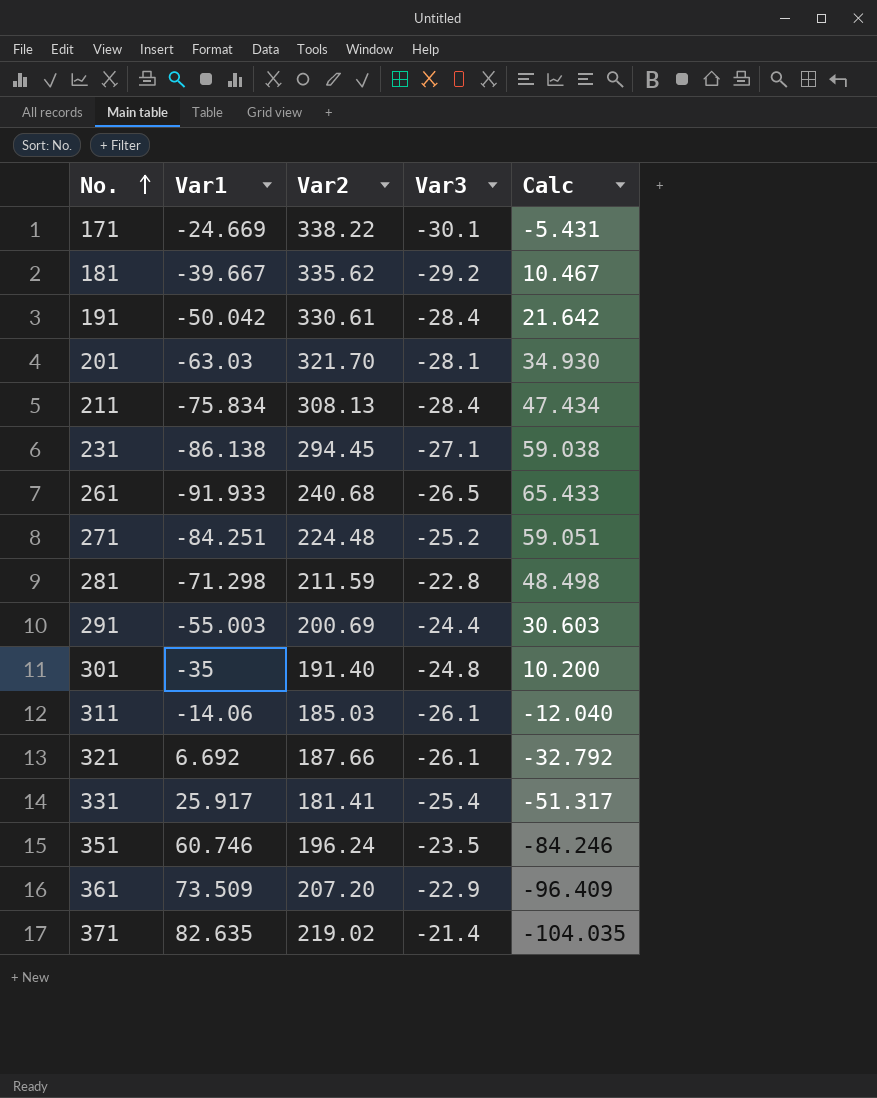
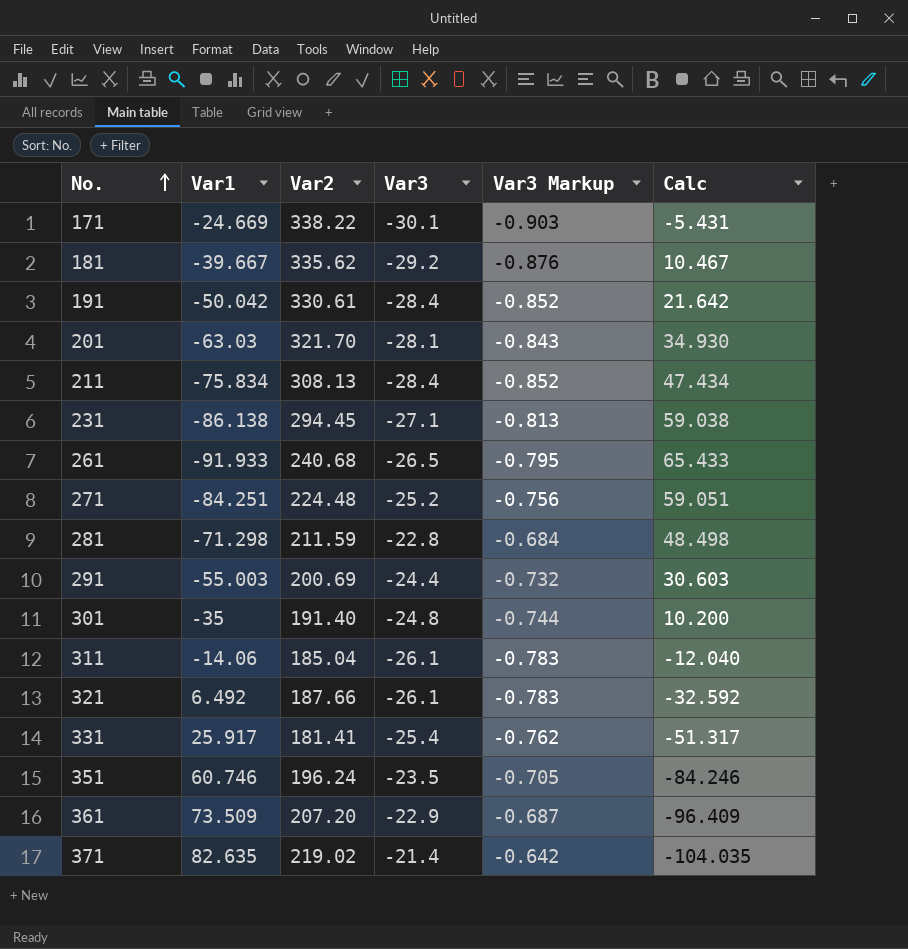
column Var3 Markup | formula: none -> [Var3] * 0.03
311 | Var2: 185.03 -> 185.04
321 | Var1: 6.692 -> 6.492
321 | Calc: -32.792 -> -32.592

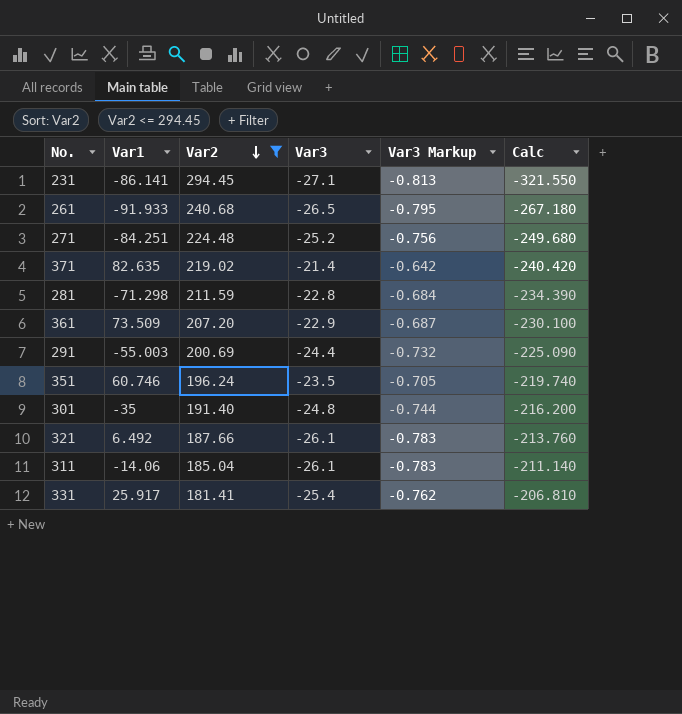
filter: none -> Var2 <= 294.45
row order: No. ascending -> Var2 descending
column Calc | formula: [Var3] - [Var1] -> [Var3] - [Var2]
231 | Var1: -86.138 -> -86.141

